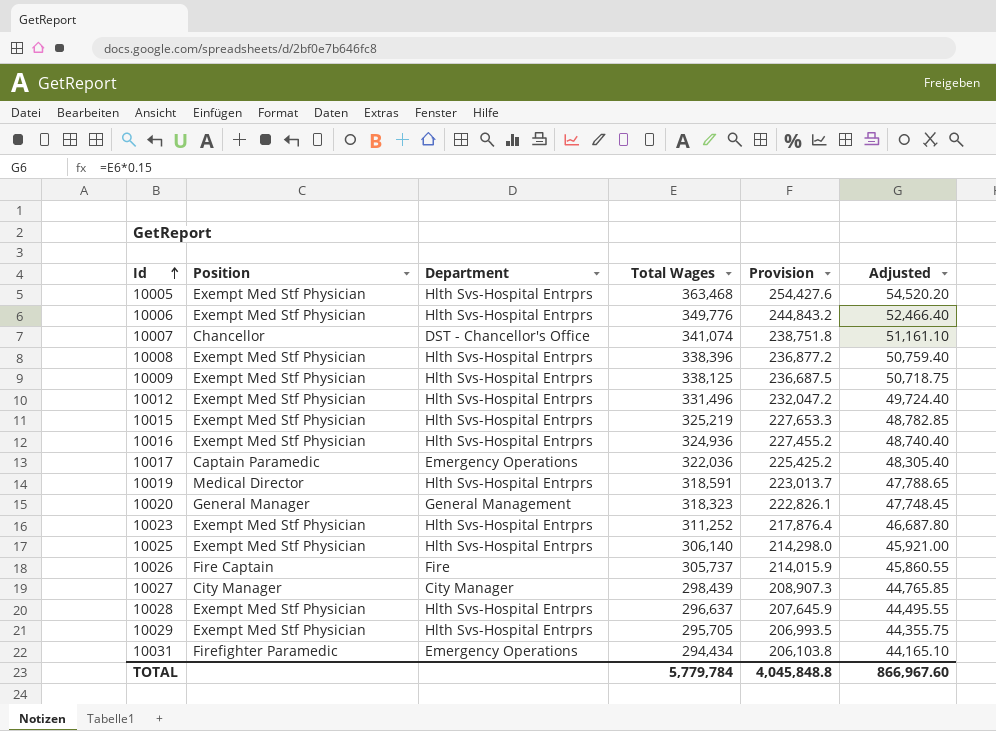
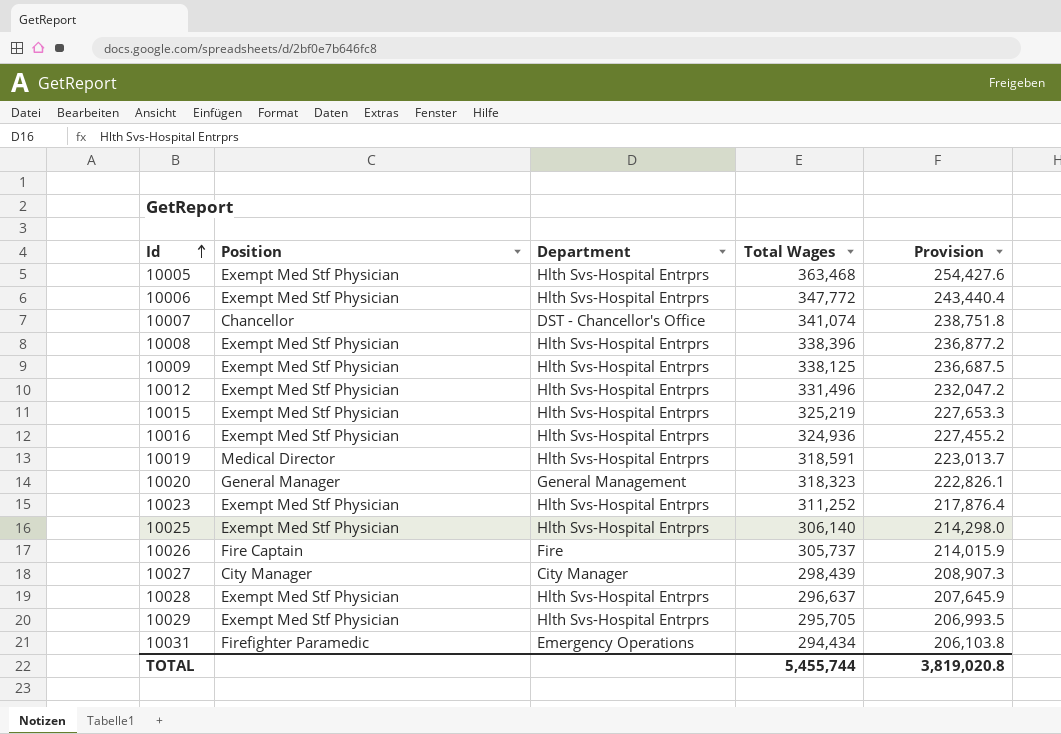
column Adjusted | formula: [Total Wages] * 0.15 -> none
row 10017: Captain Paramedic | Emergency Operations | 322,036 | 225,425.2 | 48,305.40 -> none
10006 | Total Wages: 349,776 -> 347,772
10006 | Provision: 244,843.2 -> 243,440.4
TOTAL | Total Wages: 5,779,784 -> 5,455,744
TOTAL | Provision: 4,045,848.8 -> 3,819,020.8

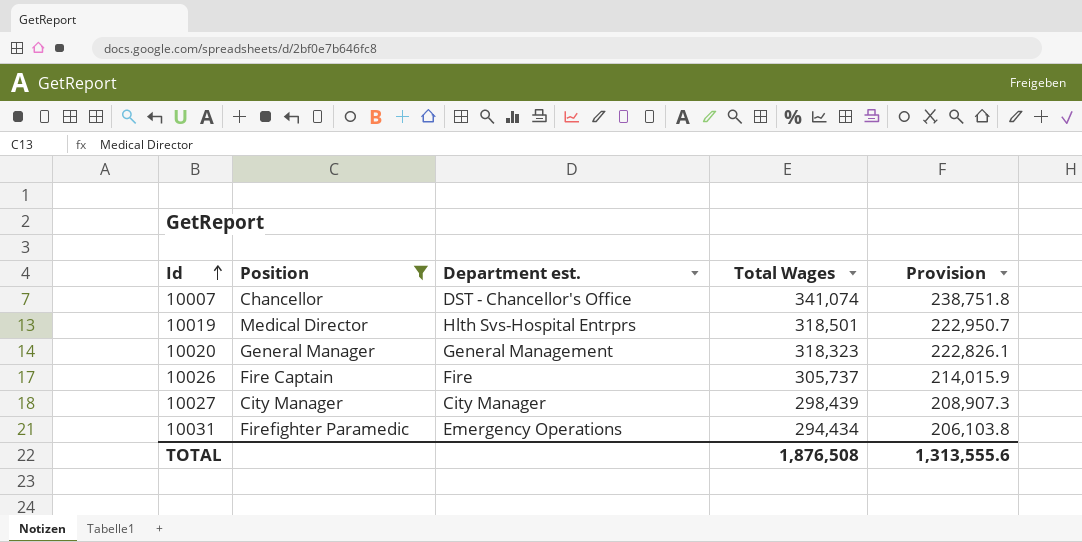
filter: none -> Position != Exempt Med Stf Physician
column name: Department -> Department est.
10019 | Total Wages: 318,591 -> 318,501
10019 | Provision: 223,013.7 -> 222,950.7
TOTAL | Total Wages: 5,455,744 -> 1,876,508
TOTAL | Provision: 3,819,020.8 -> 1,313,555.6

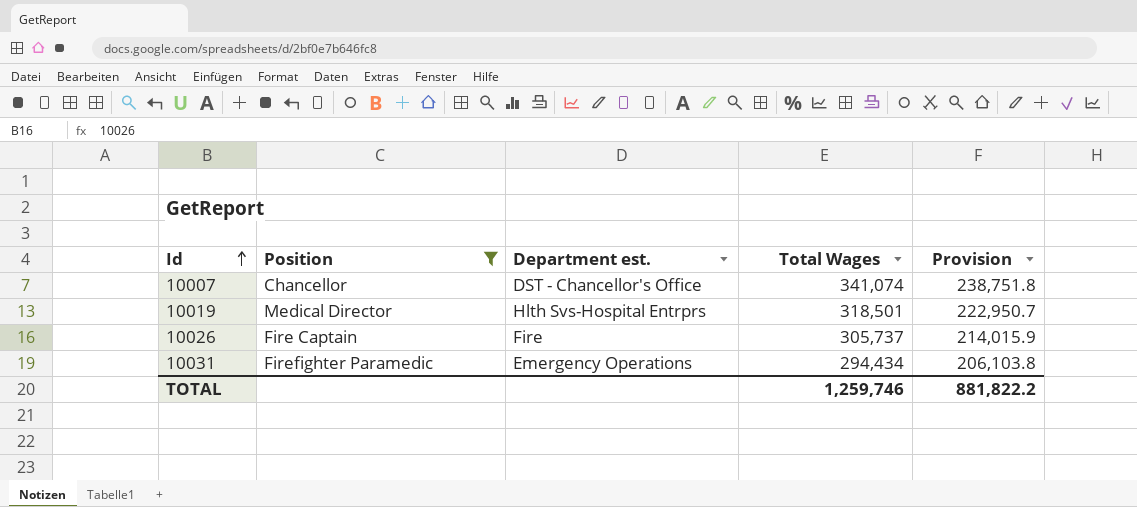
row 10020: General Manager | General Management | 318,323 | 222,826.1 -> none
row 10027: City Manager | City Manager | 298,439 | 208,907.3 -> none
TOTAL | Total Wages: 1,876,508 -> 1,259,746
TOTAL | Provision: 1,313,555.6 -> 881,822.2

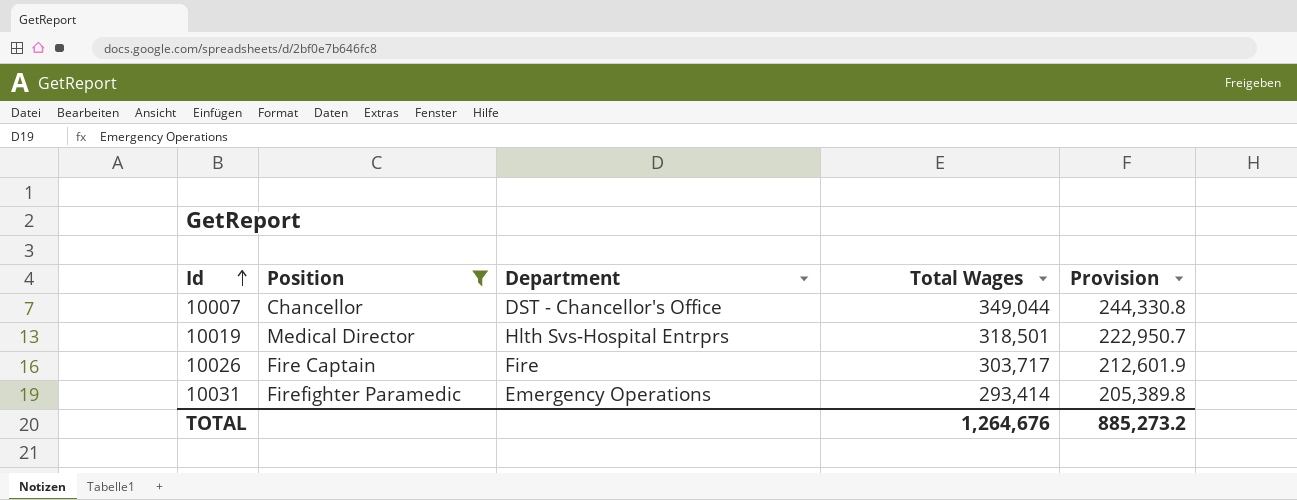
column name: Department est. -> Department
10007 | Total Wages: 341,074 -> 349,044
10007 | Provision: 238,751.8 -> 244,330.8
10026 | Total Wages: 305,737 -> 303,717
10026 | Provision: 214,015.9 -> 212,601.9
10031 | Total Wages: 294,434 -> 293,414
10031 | Provision: 206,103.8 -> 205,389.8
TOTAL | Total Wages: 1,259,746 -> 1,264,676
TOTAL | Provision: 881,822.2 -> 885,273.2

